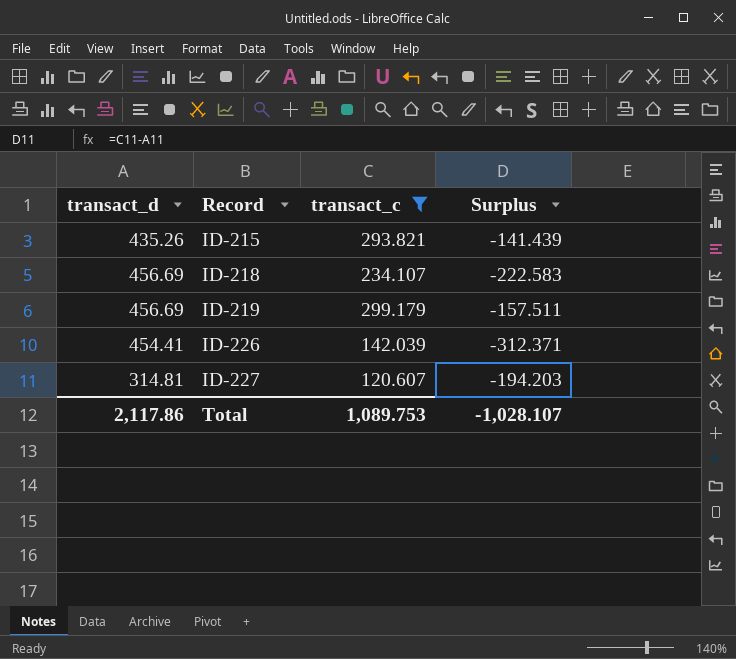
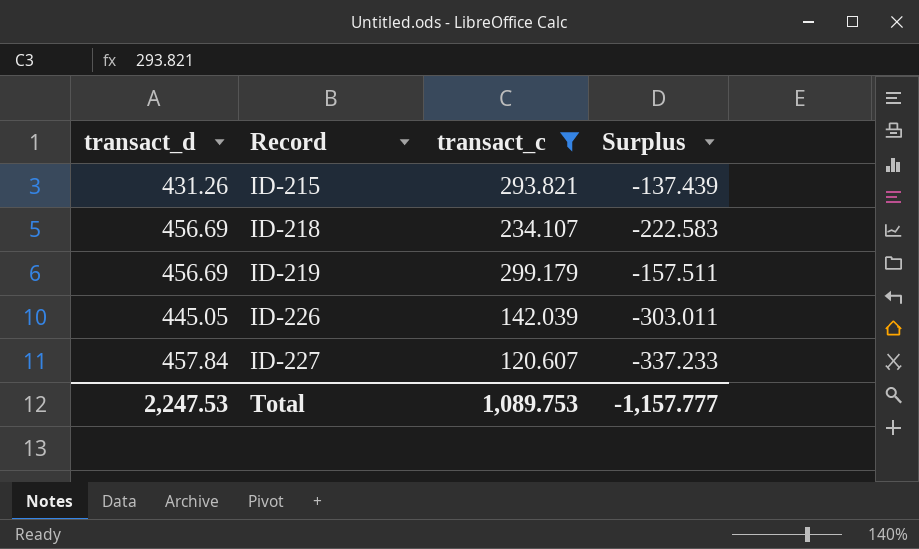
ID-215 | transact_d: 435.26 -> 431.26
ID-215 | Surplus: -141.439 -> -137.439
ID-226 | transact_d: 454.41 -> 445.05
ID-226 | Surplus: -312.371 -> -303.011
ID-227 | transact_d: 314.81 -> 457.84
ID-227 | Surplus: -194.203 -> -337.233
Total | transact_d: 2,117.86 -> 2,247.53
Total | Surplus: -1,028.107 -> -1,157.777

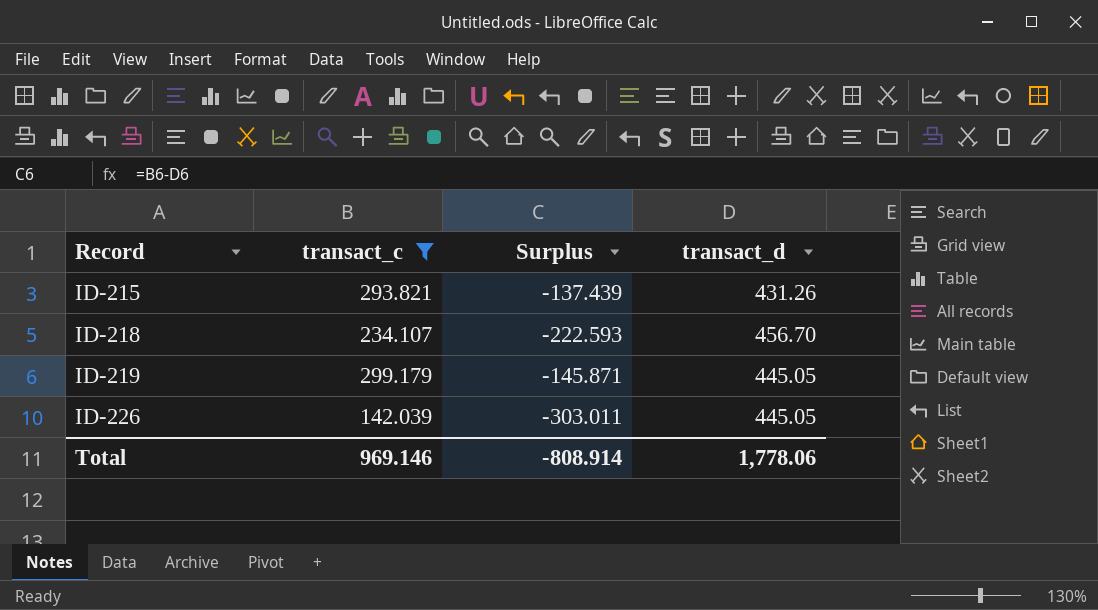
column transact_d | position: 1 -> 4
row ID-227: 457.84 | 120.607 | -337.233 -> none
ID-218 | Surplus: -222.583 -> -222.593
ID-218 | transact_d: 456.69 -> 456.70
ID-219 | Surplus: -157.511 -> -145.871
ID-219 | transact_d: 456.69 -> 445.05
Total | transact_c: 1,089.753 -> 969.146
Total | Surplus: -1,157.777 -> -808.914
Total | transact_d: 2,247.53 -> 1,778.06

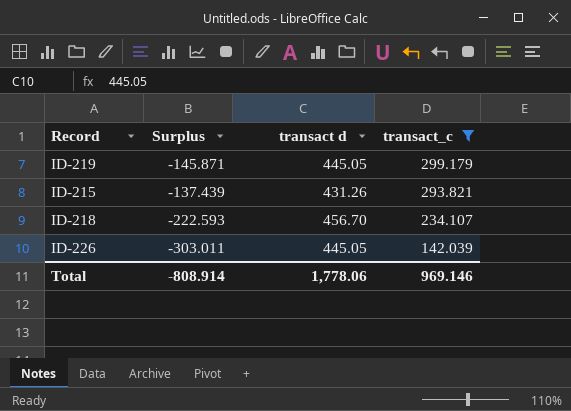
row order: Record ascending -> transact_c descending
column name: transact_d -> transact d
column transact_c | position: 2 -> 4

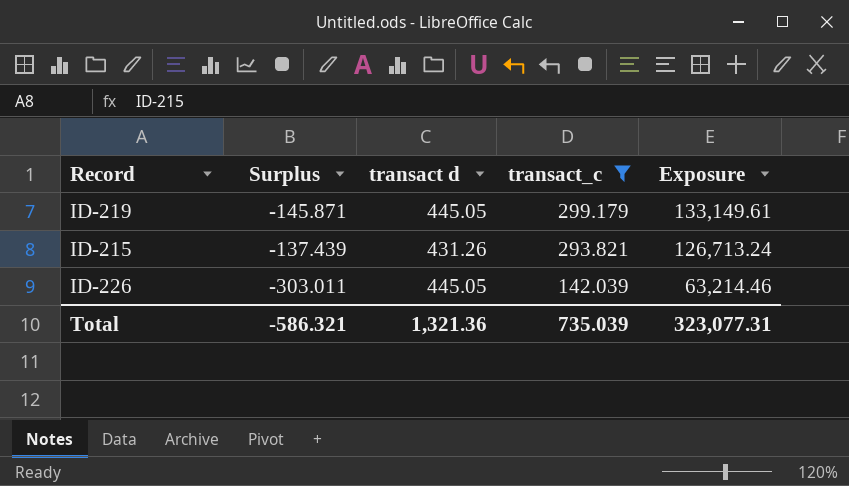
column Exposure | formula: none -> [transact d] * [transact_c]
row ID-218: -222.593 | 456.70 | 234.107 -> none
Total | Surplus: -808.914 -> -586.321
Total | transact d: 1,778.06 -> 1,321.36
Total | transact_c: 969.146 -> 735.039

